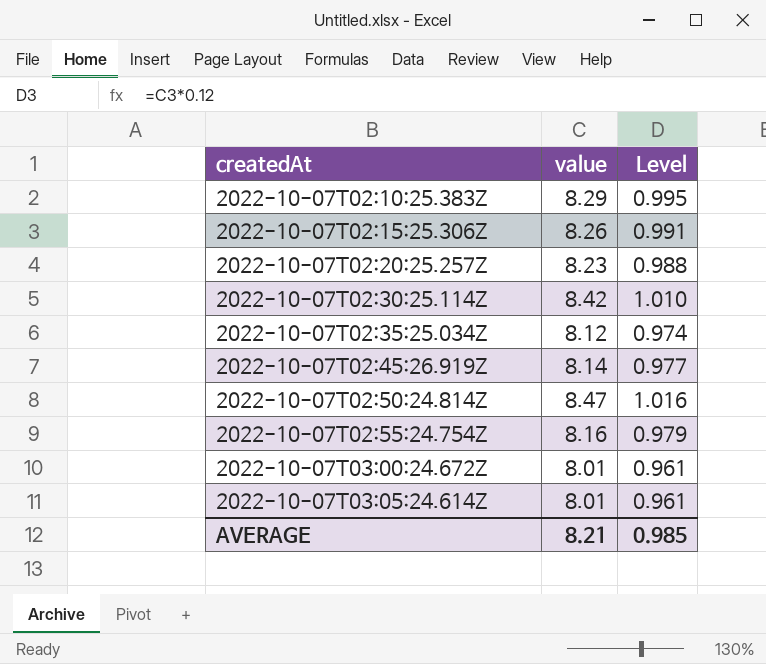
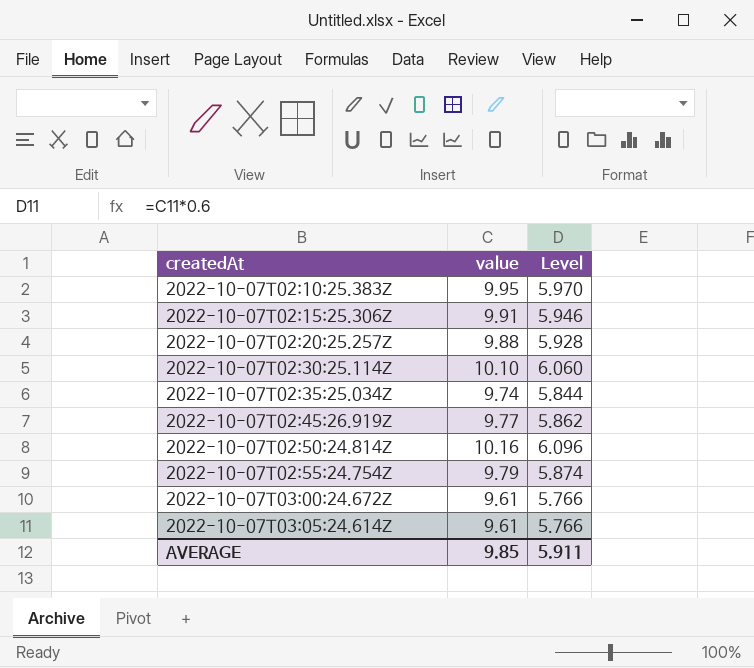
column Level | formula: [value] * 0.12 -> [value] * 0.6
2022-10-07T02:10:25.383Z | value: 8.29 -> 9.95
2022-10-07T02:15:25.306Z | value: 8.26 -> 9.91
2022-10-07T02:20:25.257Z | value: 8.23 -> 9.88
2022-10-07T02:30:25.114Z | value: 8.42 -> 10.10
2022-10-07T02:35:25.034Z | value: 8.12 -> 9.74
2022-10-07T02:45:26.919Z | value: 8.14 -> 9.77
2022-10-07T02:50:24.814Z | value: 8.47 -> 10.16
2022-10-07T02:55:24.754Z | value: 8.16 -> 9.79
2022-10-07T03:00:24.672Z | value: 8.01 -> 9.61
2022-10-07T03:05:24.614Z | value: 8.01 -> 9.61
AVERAGE | value: 8.21 -> 9.85
AVERAGE | Level: 0.985 -> 5.911

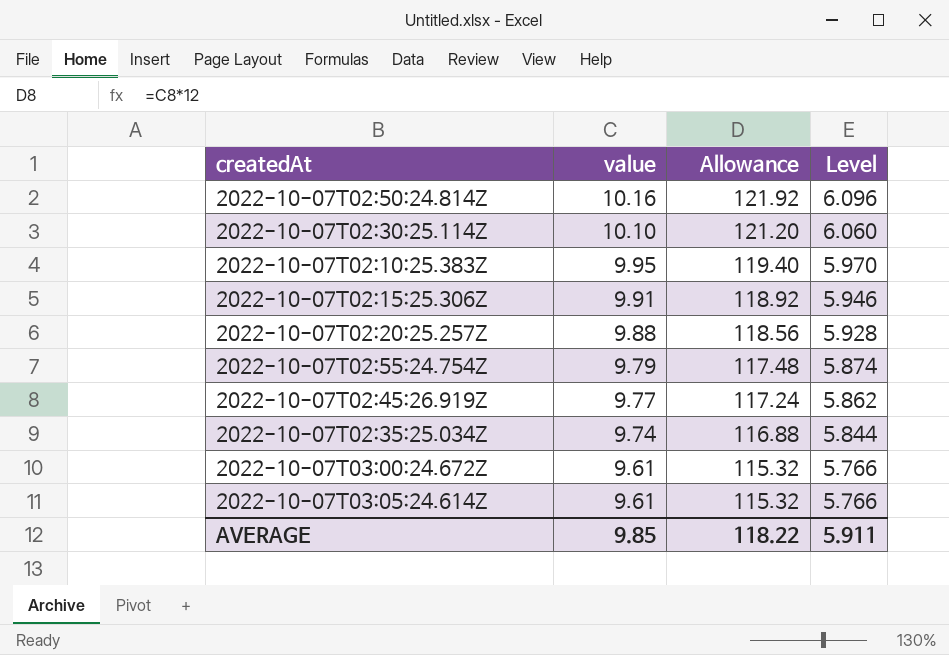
row order: createdAt ascending -> value descending
column Allowance | formula: none -> [value] * 12

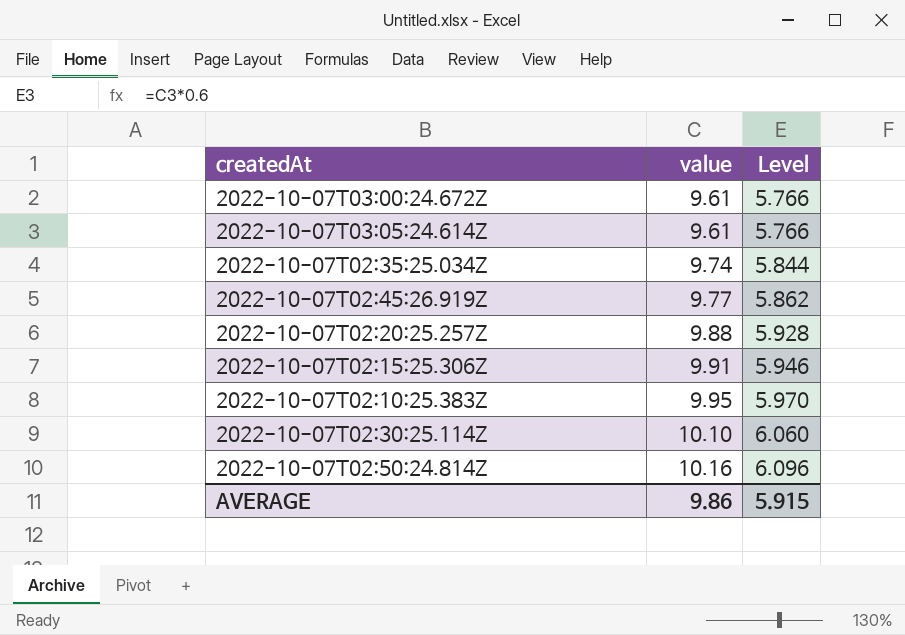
row order: value descending -> value ascending
column Allowance | formula: [value] * 12 -> none
row 2022-10-07T02:55:24.754Z: 9.79 | 117.48 | 5.874 -> none
AVERAGE | value: 9.85 -> 9.86
AVERAGE | Level: 5.911 -> 5.915

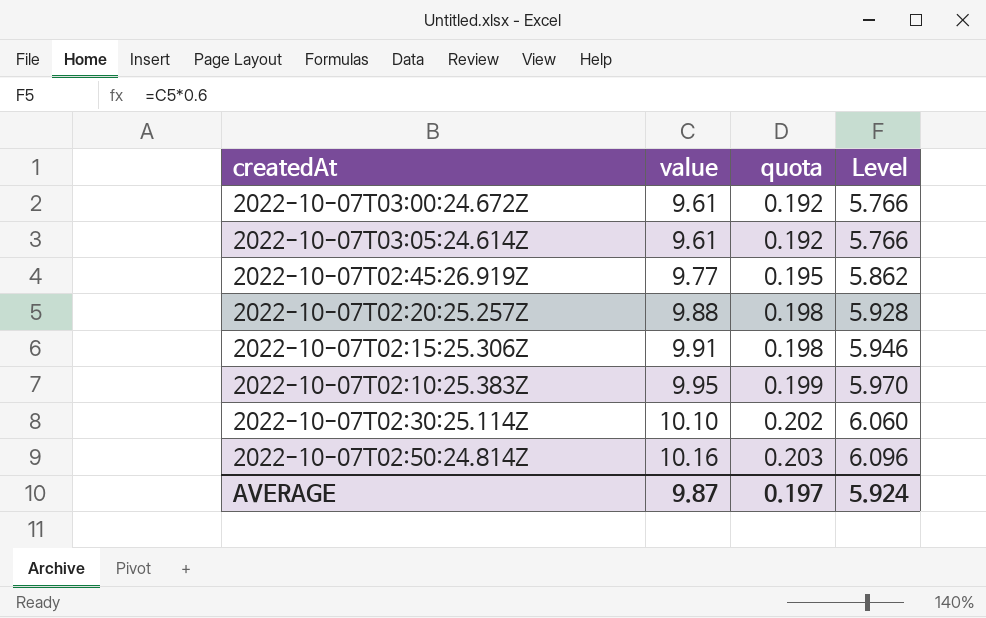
column quota | formula: none -> [value] * 0.02
row 2022-10-07T02:35:25.034Z: 9.74 | 5.844 -> none
AVERAGE | value: 9.86 -> 9.87
AVERAGE | Level: 5.915 -> 5.924

